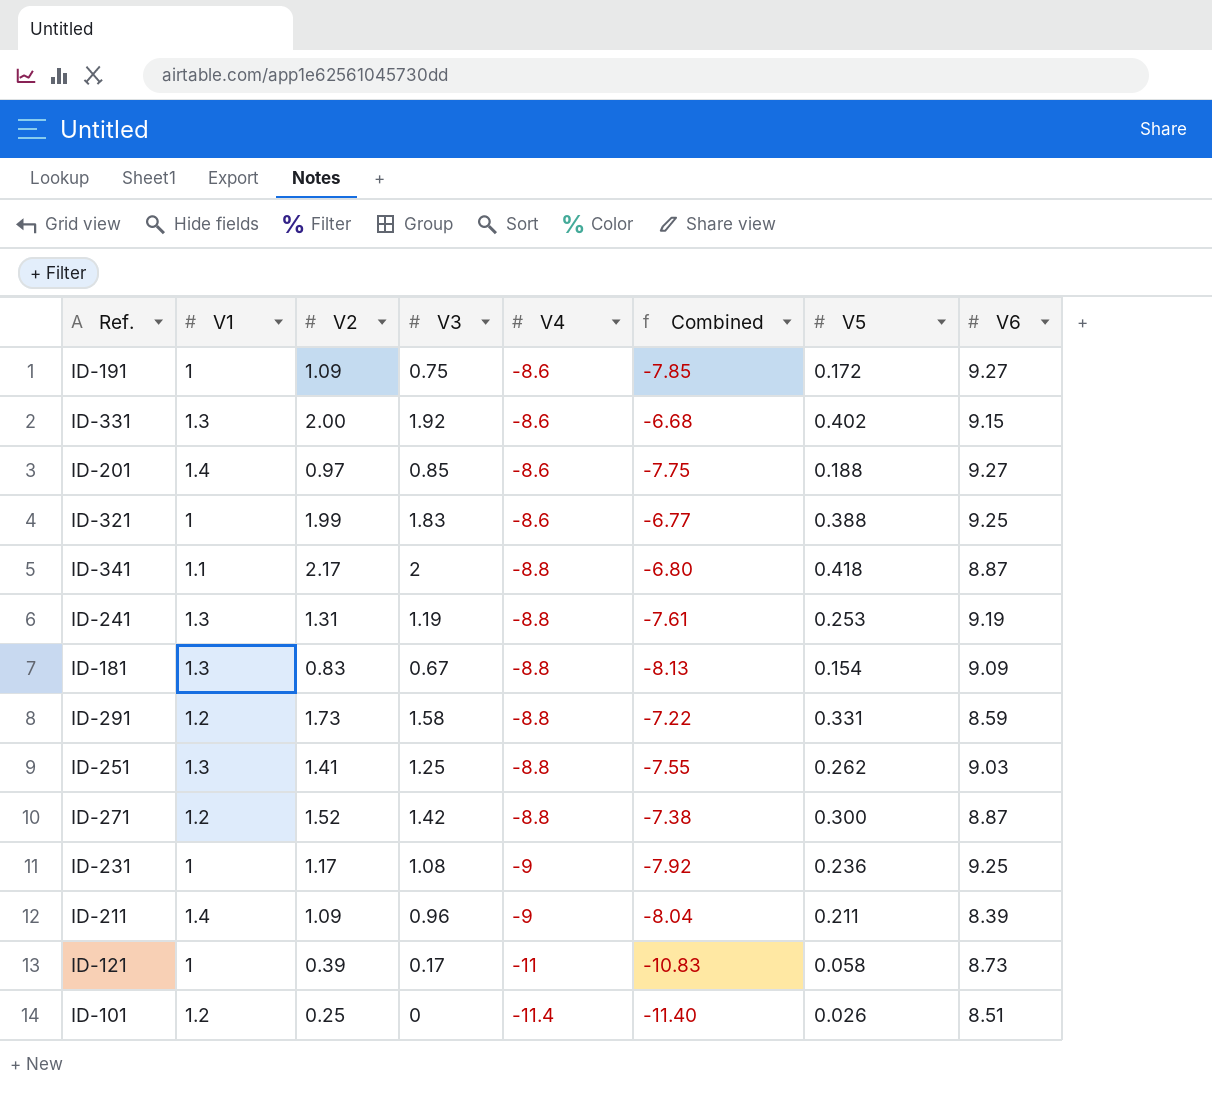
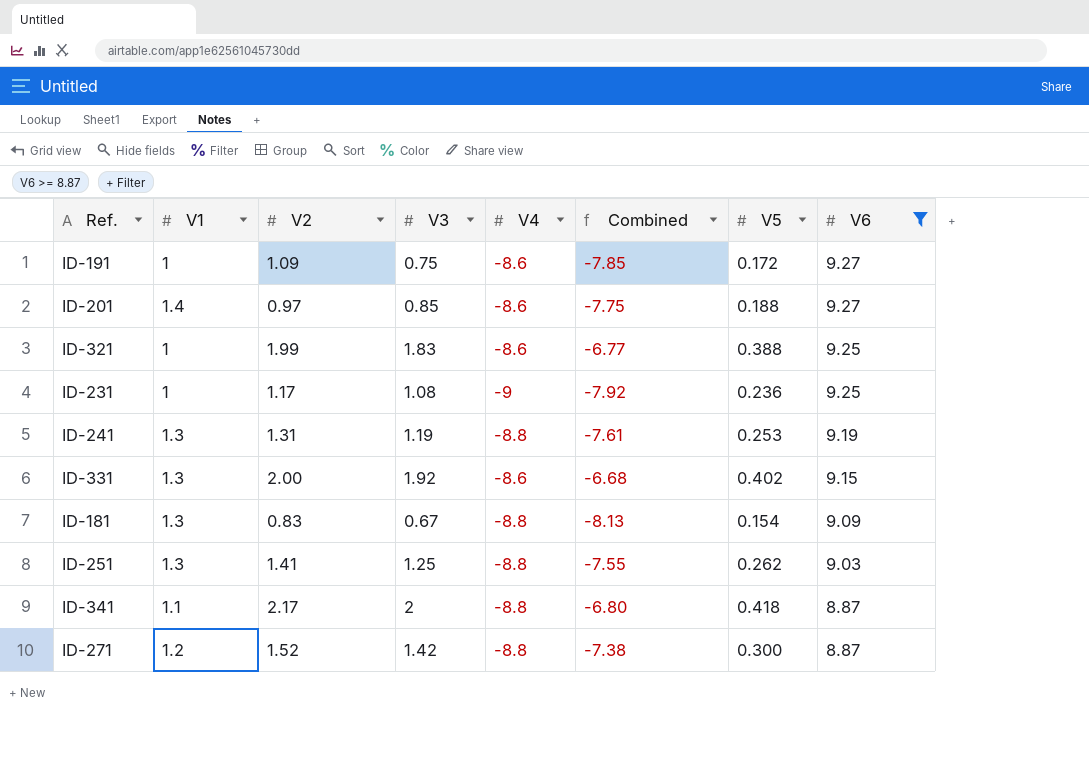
filter: none -> V6 >= 8.87
row order: V4 descending -> V6 descending

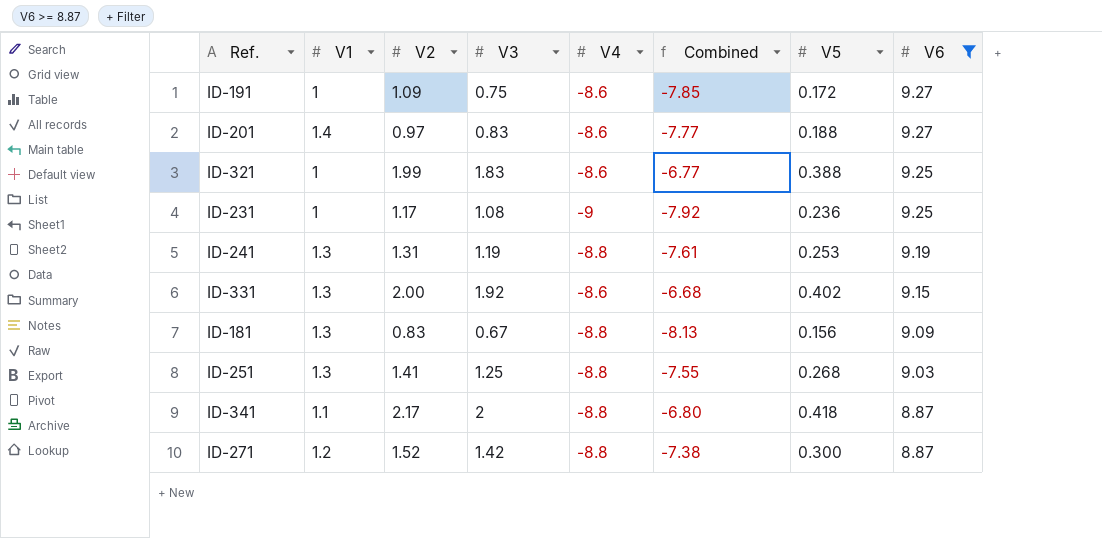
ID-201 | V3: 0.85 -> 0.83
ID-201 | Combined: -7.75 -> -7.77
ID-181 | V5: 0.154 -> 0.156
ID-251 | V5: 0.262 -> 0.268

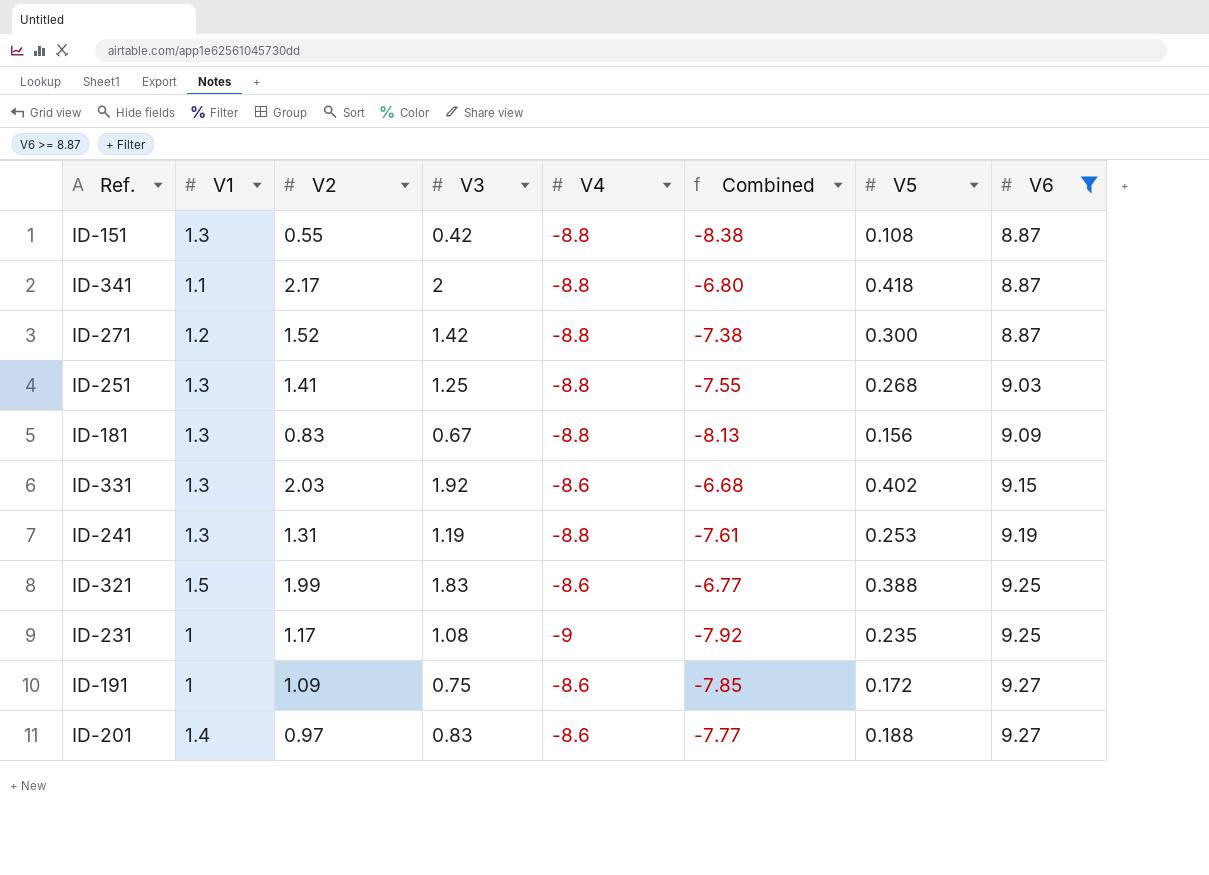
row order: V6 descending -> V6 ascending
row ID-151: none -> 1.3 | 0.55 | 0.42 | -8.8 | -8.38 | 0.108 | 8.87
ID-331 | V2: 2.00 -> 2.03
ID-321 | V1: 1 -> 1.5
ID-231 | V5: 0.236 -> 0.235

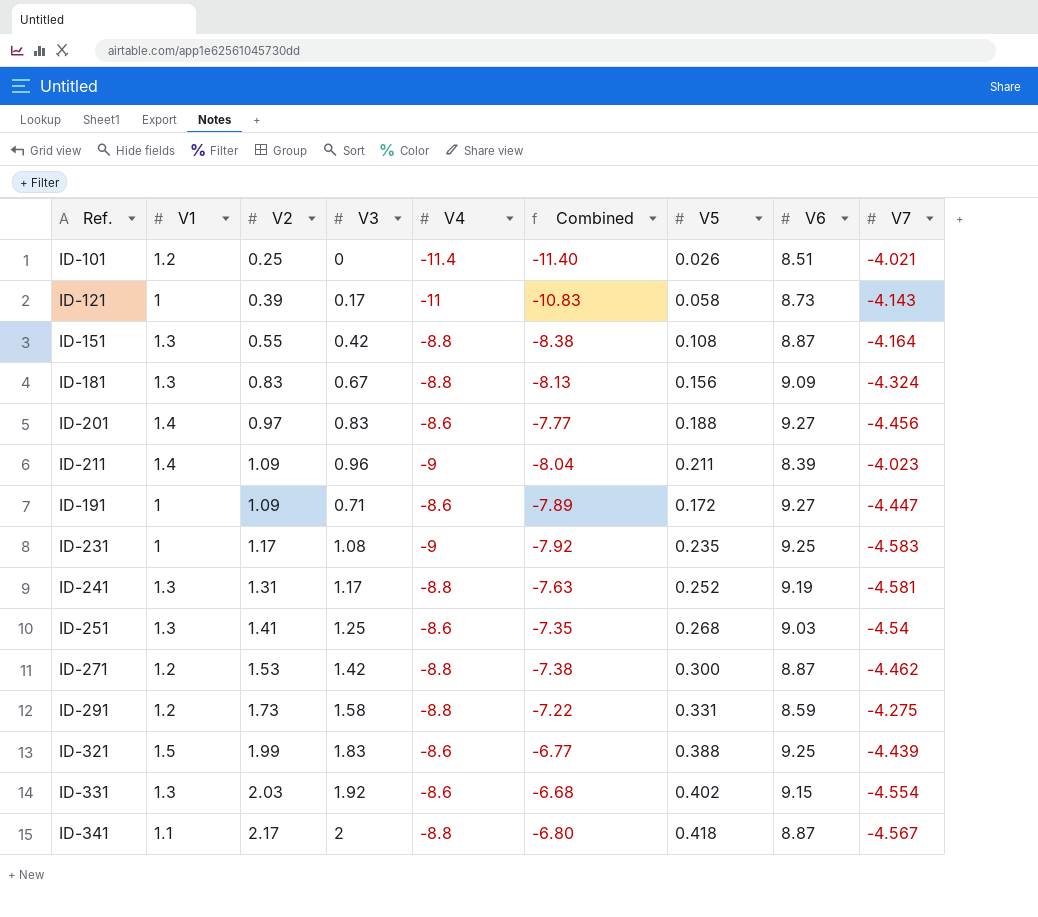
filter: V6 >= 8.87 -> none
row order: V6 ascending -> V2 ascending
column V7 | position: none -> 9
ID-191 | V3: 0.75 -> 0.71
ID-191 | Combined: -7.85 -> -7.89
ID-241 | V3: 1.19 -> 1.17
ID-241 | Combined: -7.61 -> -7.63
ID-241 | V5: 0.253 -> 0.252
ID-251 | V4: -8.8 -> -8.6
ID-251 | Combined: -7.55 -> -7.35
ID-271 | V2: 1.52 -> 1.53

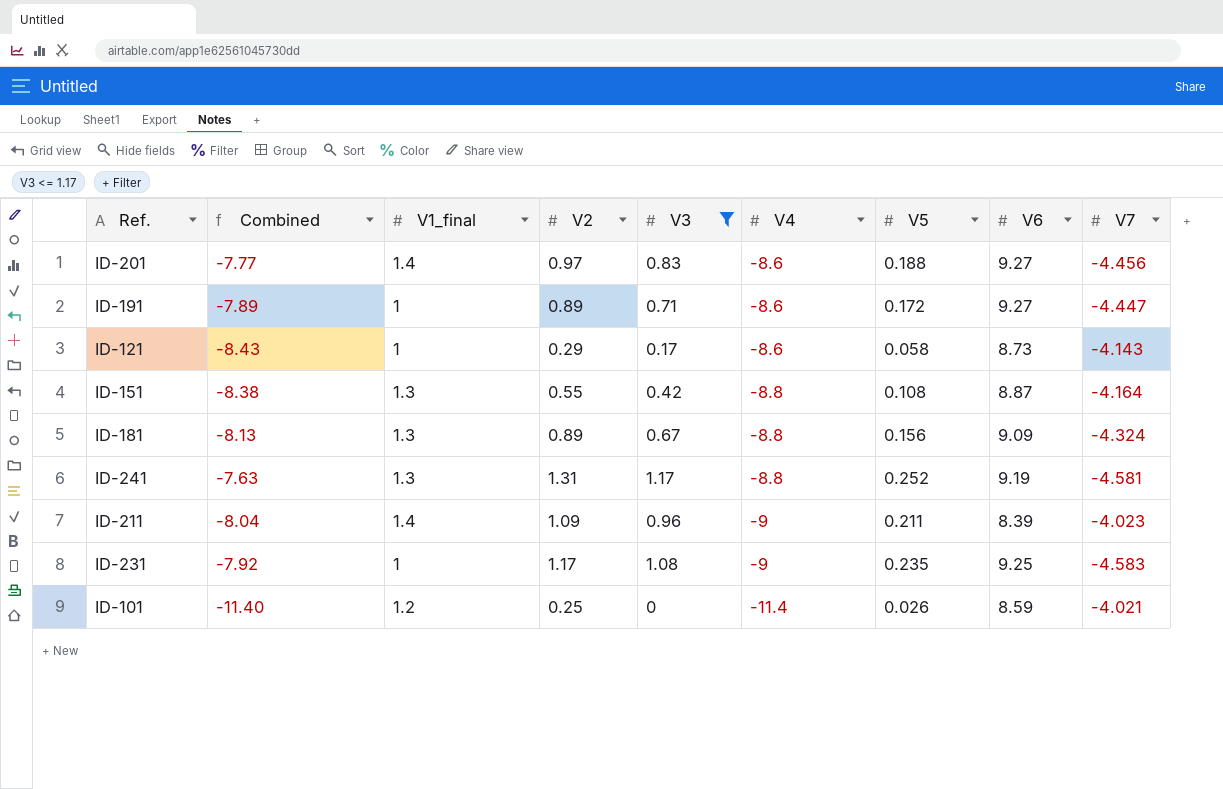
filter: none -> V3 <= 1.17
row order: V2 ascending -> V4 descending
column Combined | position: 6 -> 2
column name: V1 -> V1_final
ID-191 | V2: 1.09 -> 0.89
ID-121 | Combined: -10.83 -> -8.43
ID-121 | V2: 0.39 -> 0.29
ID-121 | V4: -11 -> -8.6
ID-181 | V2: 0.83 -> 0.89
ID-101 | V6: 8.51 -> 8.59

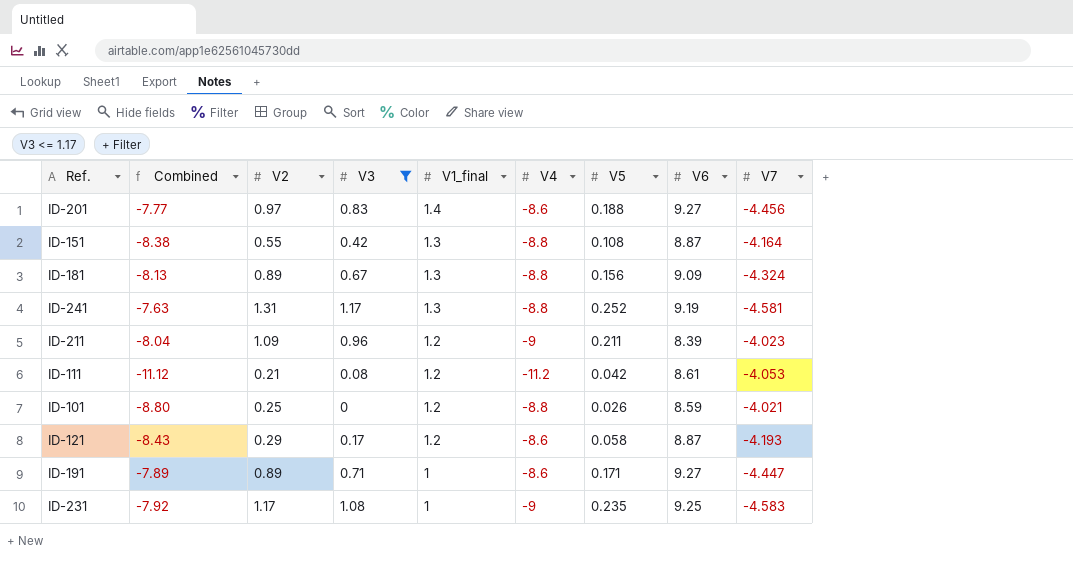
row order: V4 descending -> V1_final descending
column V1_final | position: 3 -> 5
ID-211 | V1_final: 1.4 -> 1.2
row ID-111: none -> -11.12 | 0.21 | 0.08 | 1.2 | -11.2 | 0.042 | 8.61 | -4.053
ID-101 | Combined: -11.40 -> -8.80
ID-101 | V4: -11.4 -> -8.8
ID-121 | V1_final: 1 -> 1.2
ID-121 | V6: 8.73 -> 8.87
ID-121 | V7: -4.143 -> -4.193
ID-191 | V5: 0.172 -> 0.171

